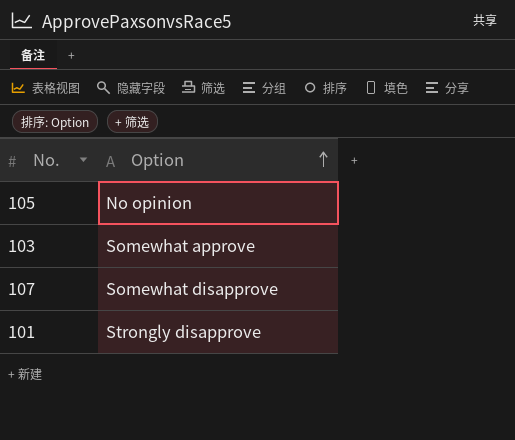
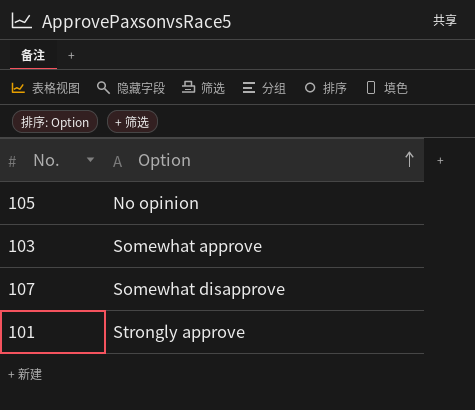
101 | Option: Strongly disapprove -> Strongly approve

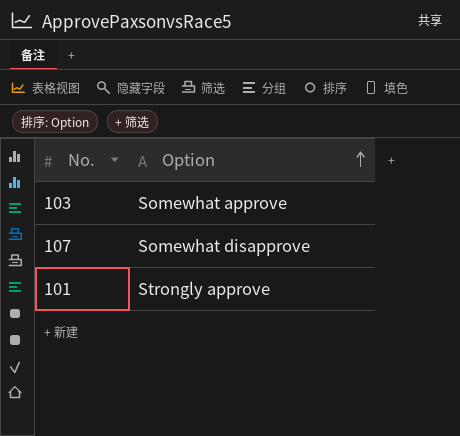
row 105: No opinion -> none

